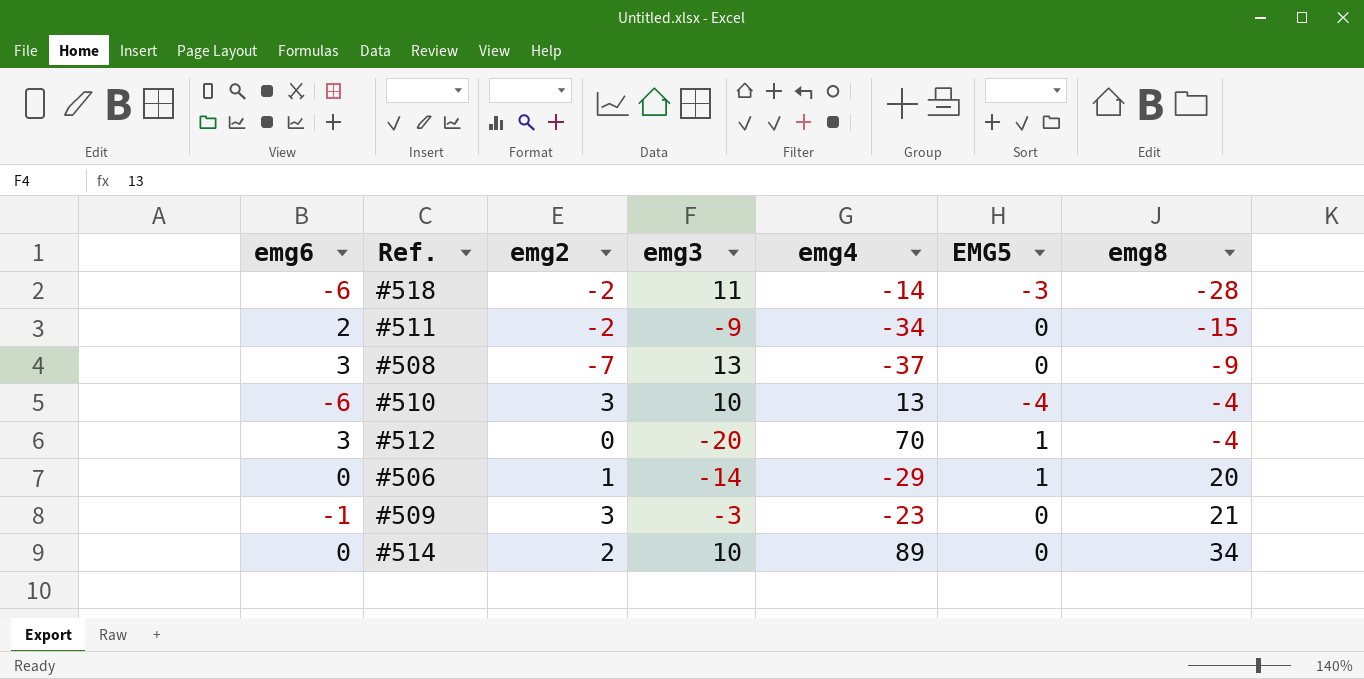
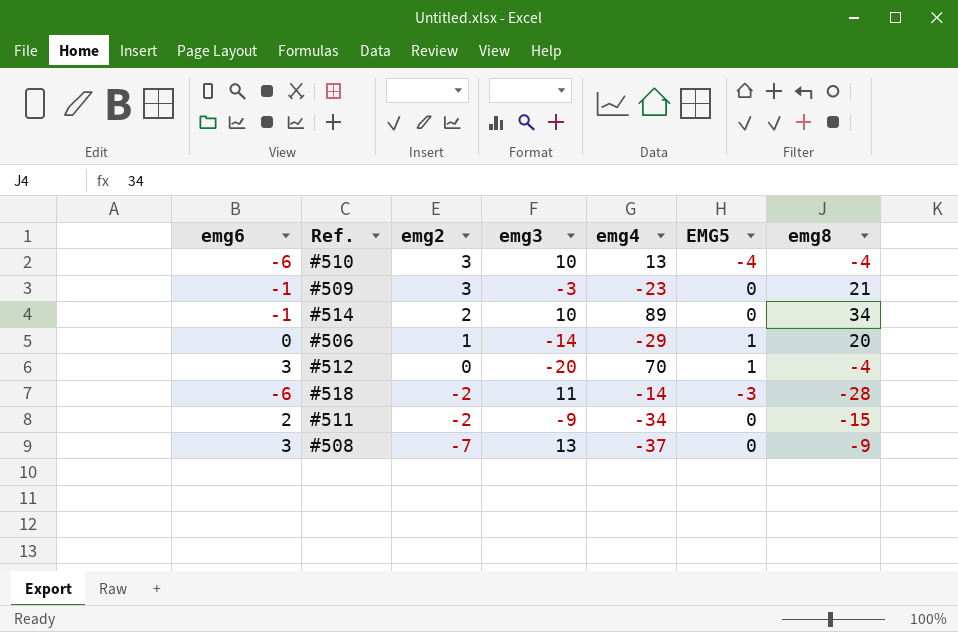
row order: emg8 ascending -> emg2 descending
#514 | emg6: 0 -> -1

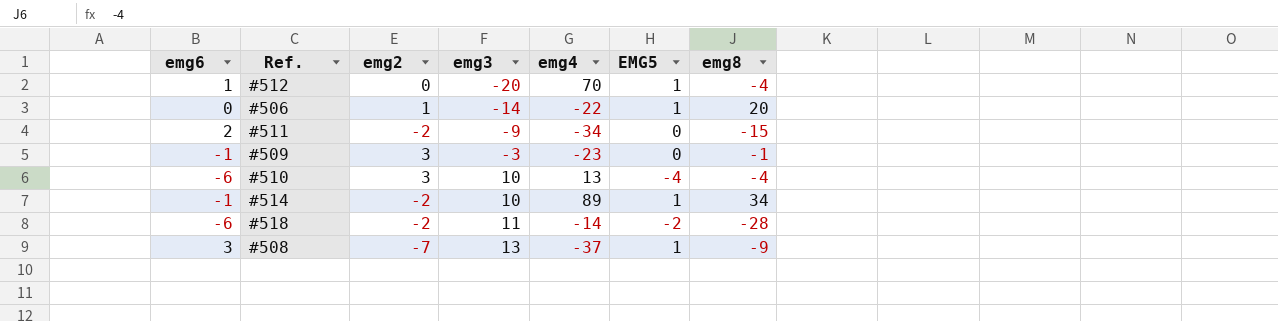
row order: emg2 descending -> emg3 ascending
#512 | emg6: 3 -> 1
#506 | emg4: -29 -> -22
#509 | emg8: 21 -> -1
#514 | emg2: 2 -> -2
#514 | EMG5: 0 -> 1
#518 | EMG5: -3 -> -2
#508 | EMG5: 0 -> 1

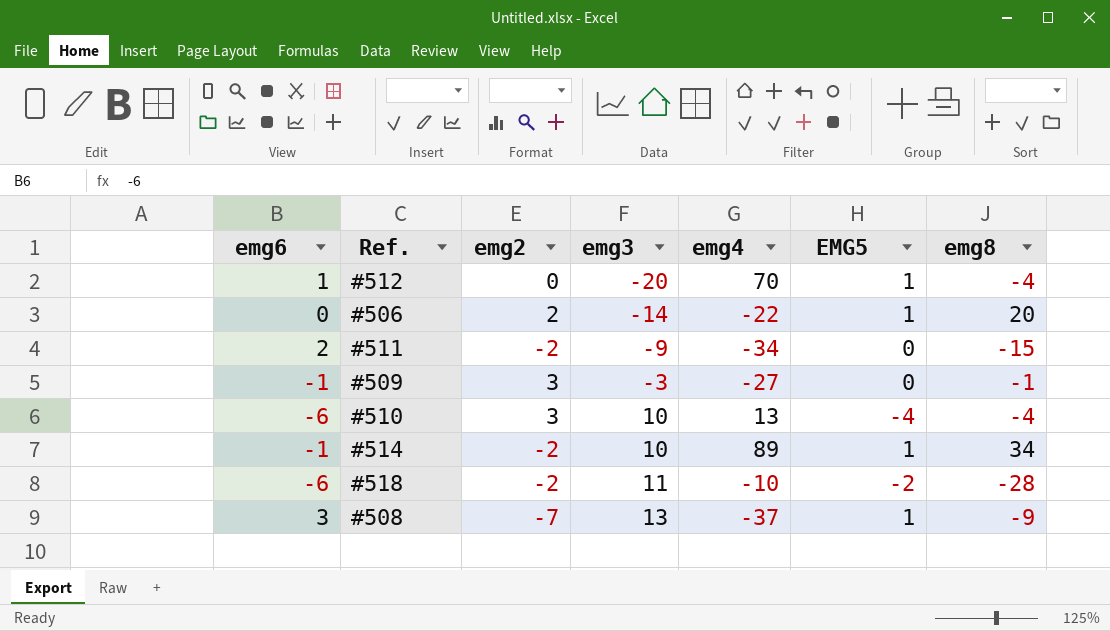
#506 | emg2: 1 -> 2
#509 | emg4: -23 -> -27
#518 | emg4: -14 -> -10

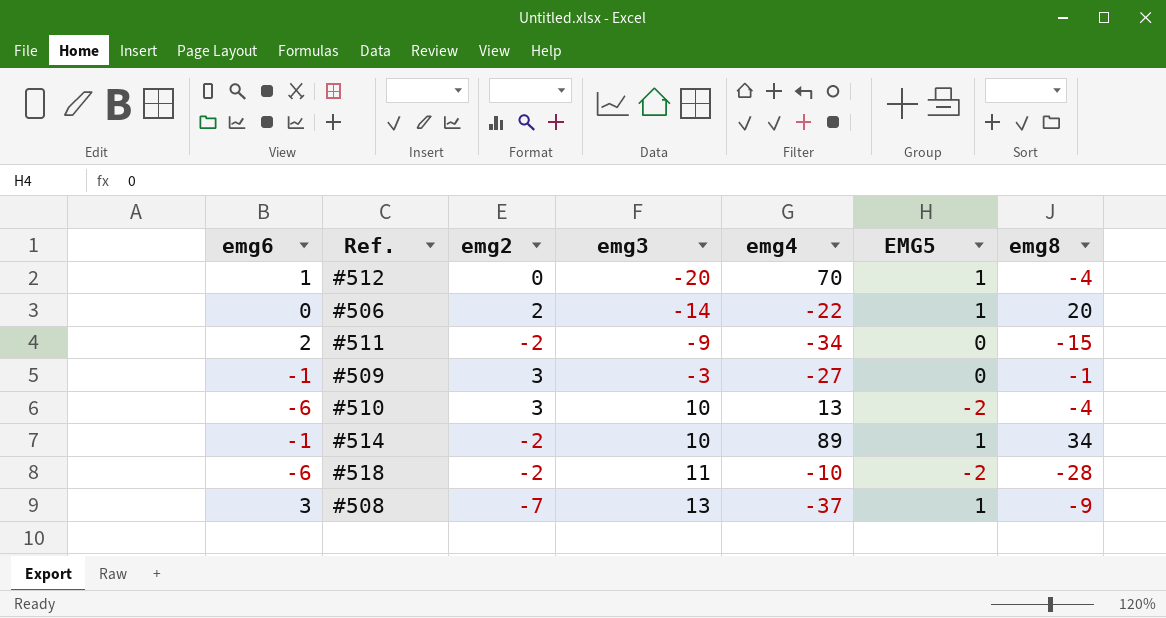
#510 | EMG5: -4 -> -2

